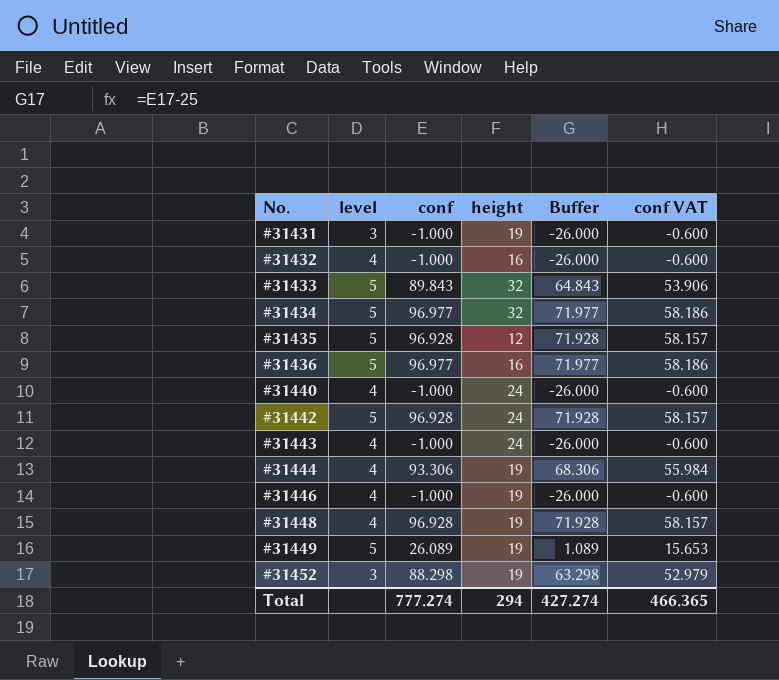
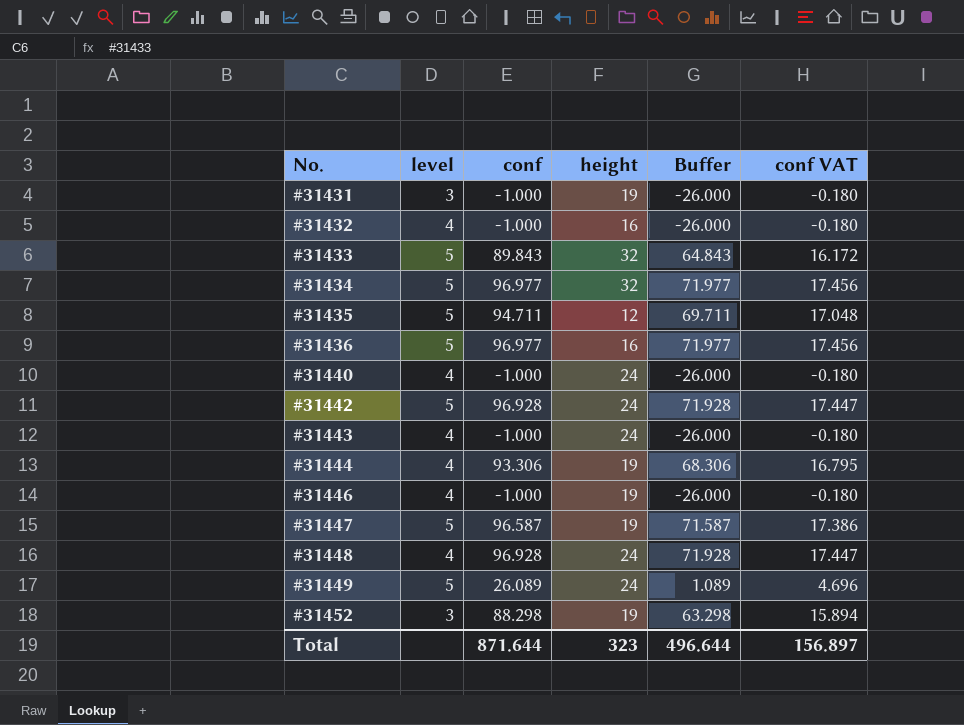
column conf VAT | formula: [conf] * 0.6 -> [conf] * 0.18
#31435 | conf: 96.928 -> 94.711
#31435 | Buffer: 71.928 -> 69.711
row #31447: none -> 5 | 96.587 | 19 | 71.587 | 17.386
#31448 | height: 19 -> 24
#31449 | height: 19 -> 24
Total | conf: 777.274 -> 871.644
Total | height: 294 -> 323
Total | Buffer: 427.274 -> 496.644
Total | conf VAT: 466.365 -> 156.897

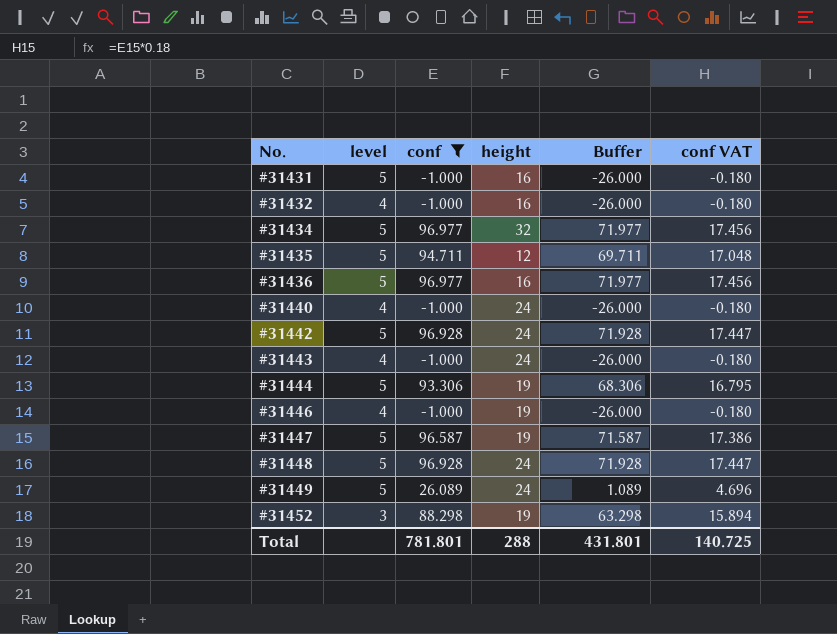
filter: none -> conf != 89.843
#31431 | level: 3 -> 5
#31431 | height: 19 -> 16
#31444 | level: 4 -> 5
#31448 | level: 4 -> 5
Total | conf: 871.644 -> 781.801
Total | height: 323 -> 288
Total | Buffer: 496.644 -> 431.801
Total | conf VAT: 156.897 -> 140.725

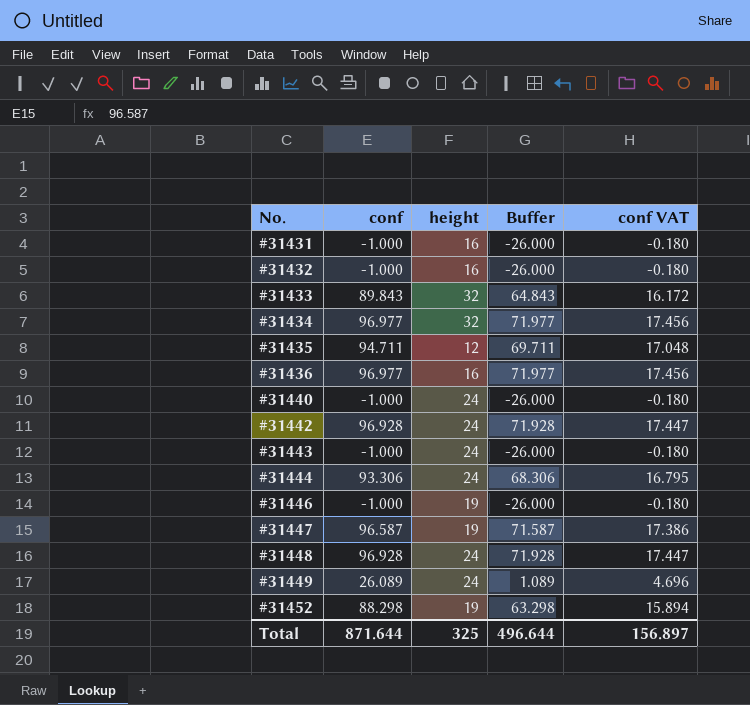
filter: conf != 89.843 -> none
column level | position: 2 -> none
#31444 | height: 19 -> 24
Total | conf: 781.801 -> 871.644
Total | height: 288 -> 325
Total | Buffer: 431.801 -> 496.644
Total | conf VAT: 140.725 -> 156.897

